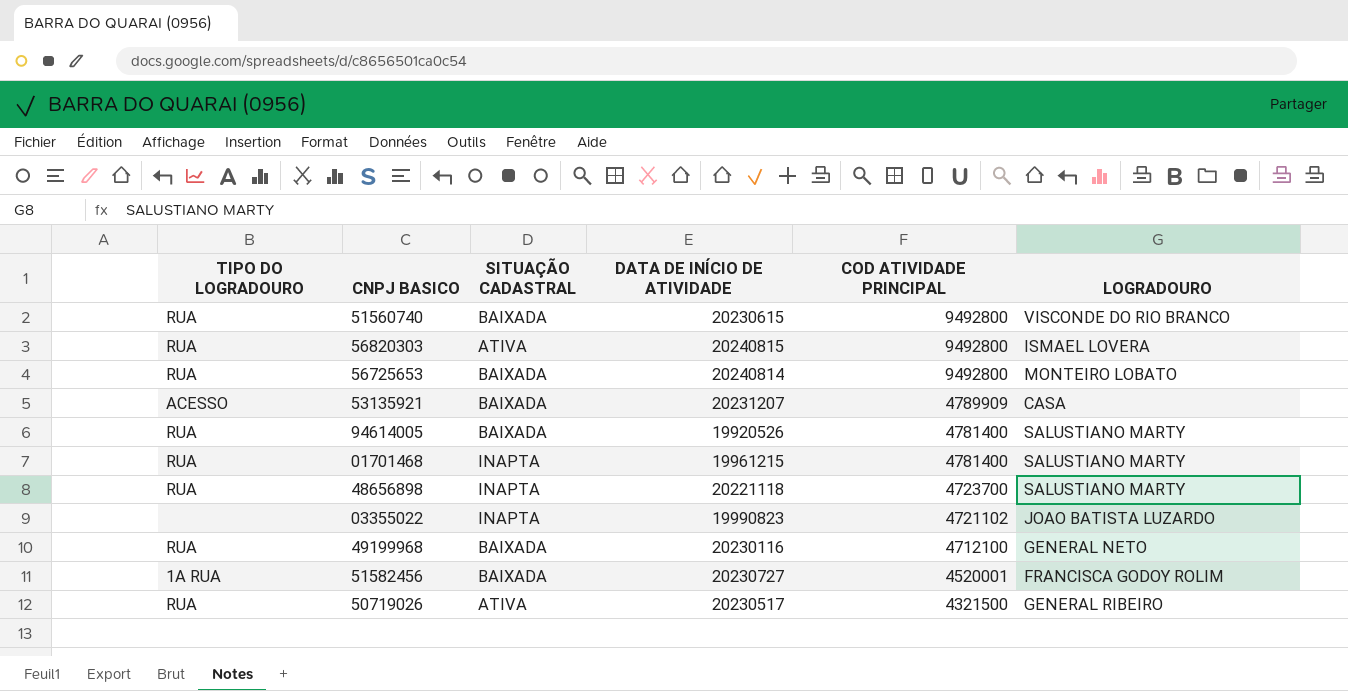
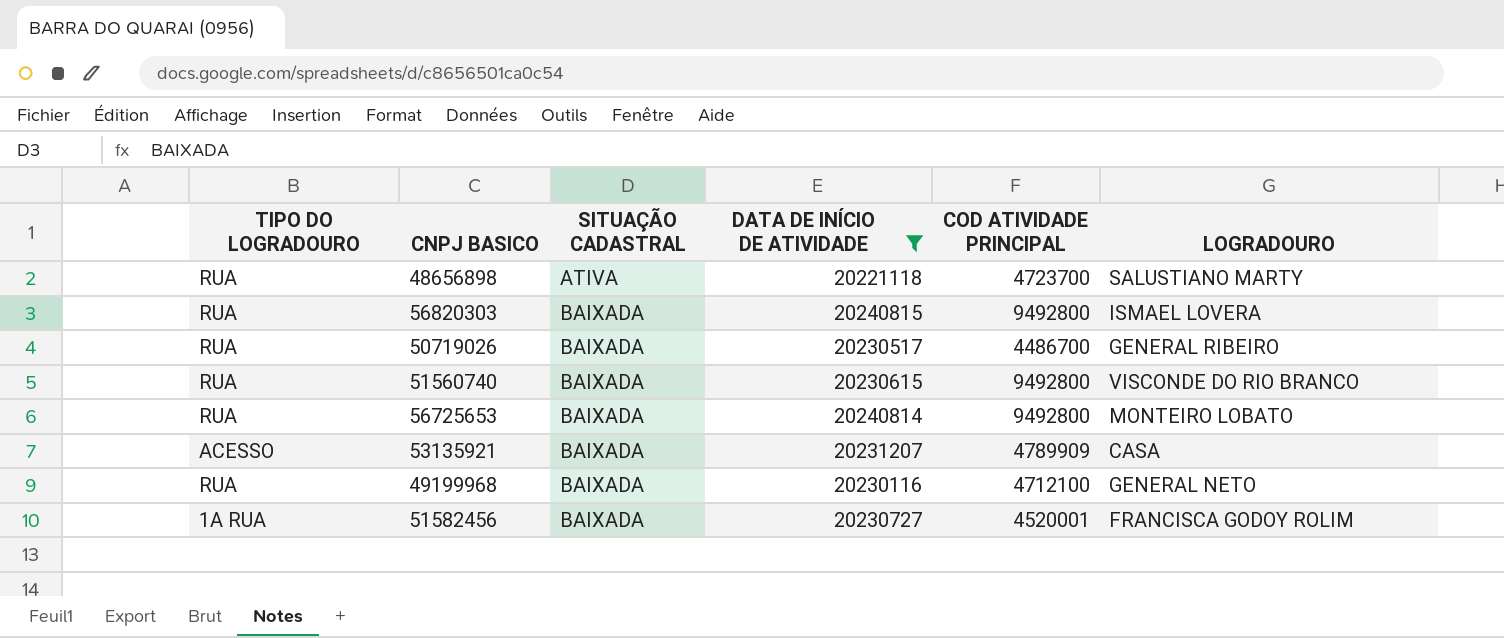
filter: none -> DATA DE INÍCIO DE ATIVIDADE >= 20221118
row order: COD ATIVIDADE PRINCIPAL descending -> SITUAÇÃO CADASTRAL ascending
48656898 | SITUAÇÃO CADASTRAL: INAPTA -> ATIVA
56820303 | SITUAÇÃO CADASTRAL: ATIVA -> BAIXADA
50719026 | SITUAÇÃO CADASTRAL: ATIVA -> BAIXADA
50719026 | COD ATIVIDADE PRINCIPAL: 4321500 -> 4486700

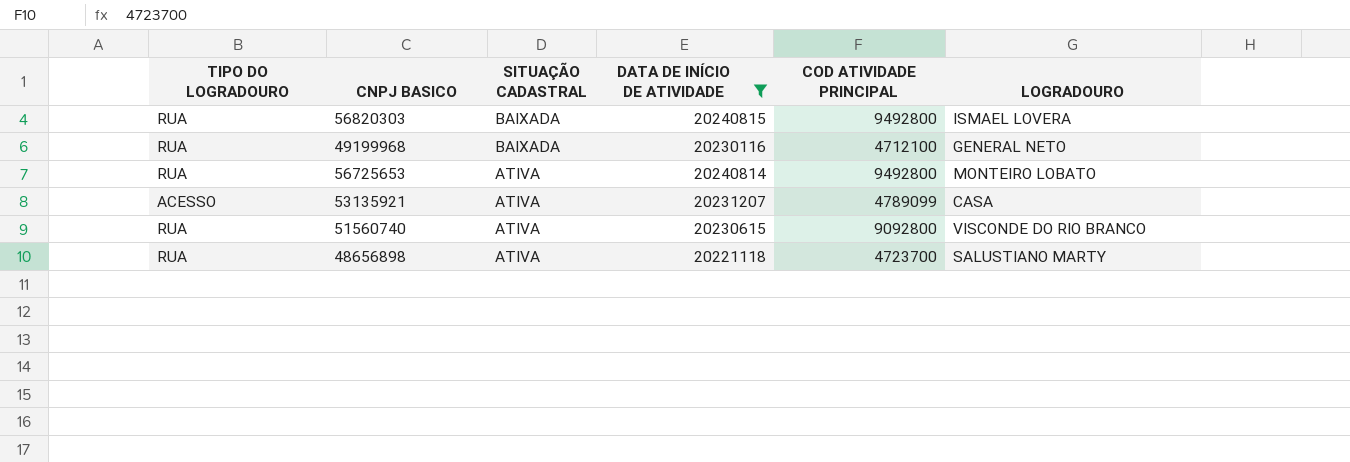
row order: SITUAÇÃO CADASTRAL ascending -> SITUAÇÃO CADASTRAL descending
row 50719026: RUA | BAIXADA | 20230517 | 4486700 | GENERAL RIBEIRO -> none
row 51582456: 1A RUA | BAIXADA | 20230727 | 4520001 | FRANCISCA GODOY ROLIM -> none
56725653 | SITUAÇÃO CADASTRAL: BAIXADA -> ATIVA
53135921 | SITUAÇÃO CADASTRAL: BAIXADA -> ATIVA
53135921 | COD ATIVIDADE PRINCIPAL: 4789909 -> 4789099
51560740 | SITUAÇÃO CADASTRAL: BAIXADA -> ATIVA
51560740 | COD ATIVIDADE PRINCIPAL: 9492800 -> 9092800

